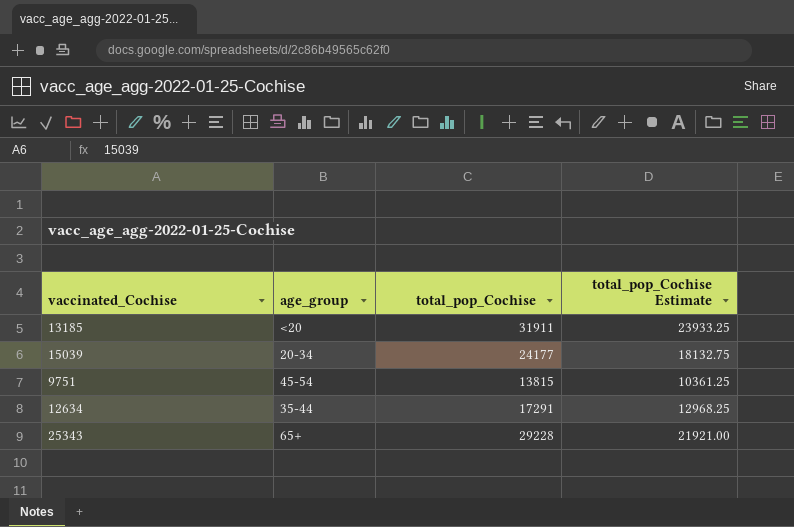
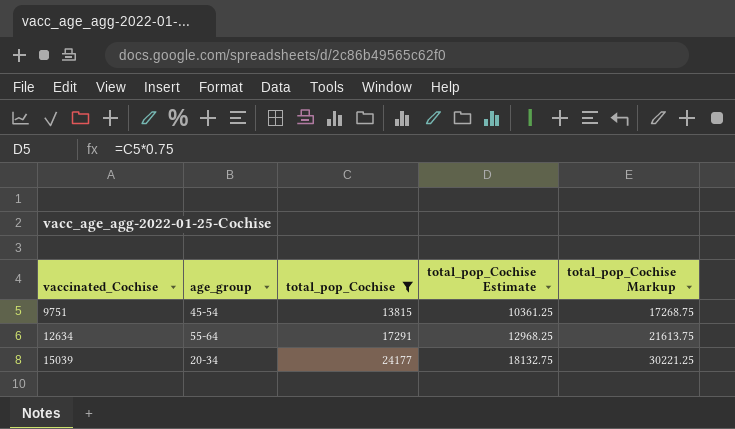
filter: none -> total_pop_Cochise <= 24177
row order: none -> vaccinated_Cochise ascending
column total_pop_Cochise Markup | formula: none -> [total_pop_Cochise] * 1.25
12634 | age_group: 35-44 -> 55-64

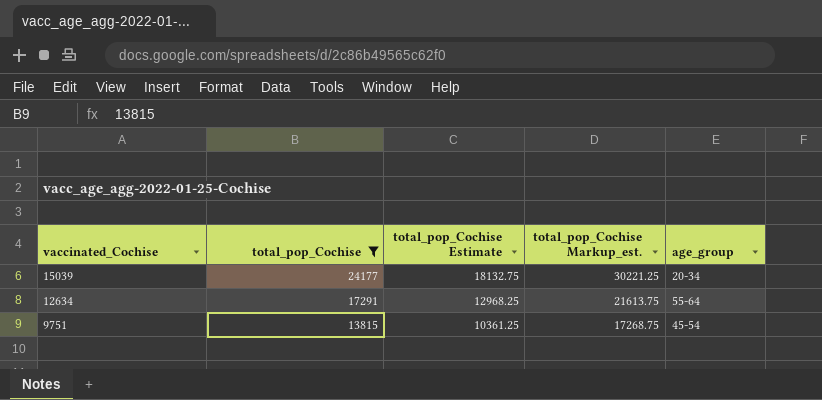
row order: vaccinated_Cochise ascending -> vaccinated_Cochise descending
column name: total_pop_Cochise Markup -> total_pop_Cochise Markup_est.
column age_group | position: 2 -> 5

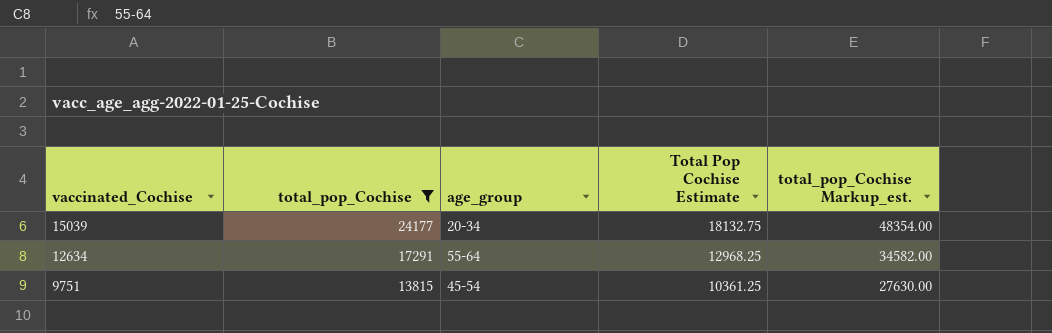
column age_group | position: 5 -> 3
column name: total_pop_Cochise Estimate -> Total Pop Cochise Estimate
column total_pop_Cochise Markup_est. | formula: [total_pop_Cochise] * 1.25 -> [total_pop_Cochise] * 2

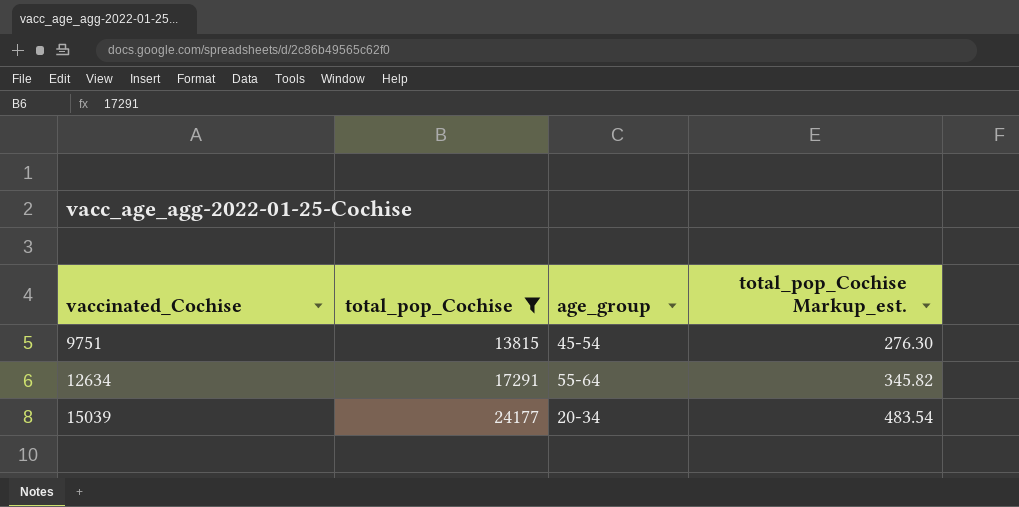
row order: vaccinated_Cochise descending -> vaccinated_Cochise ascending
column Total Pop Cochise Estimate | formula: [total_pop_Cochise] * 0.75 -> none
column total_pop_Cochise Markup_est. | formula: [total_pop_Cochise] * 2 -> [total_pop_Cochise] * 0.02

